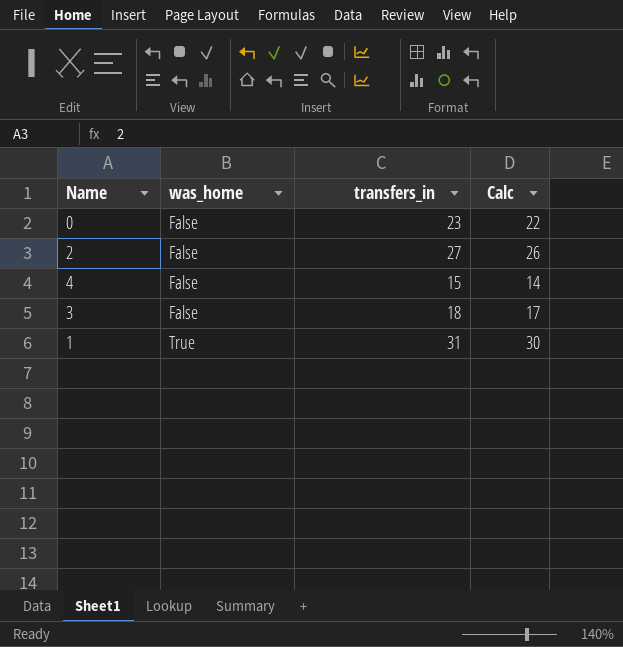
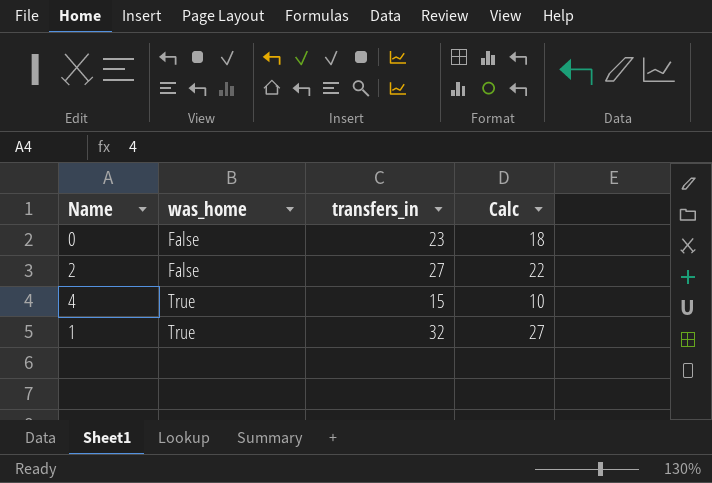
column Calc | formula: [transfers_in] - 1 -> [transfers_in] - 5
row 3: False | 18 | 17 -> none
4 | was_home: False -> True
1 | transfers_in: 31 -> 32

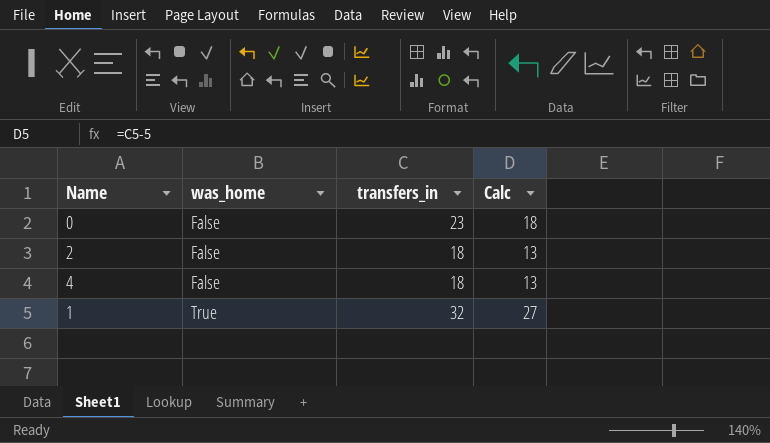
2 | transfers_in: 27 -> 18
2 | Calc: 22 -> 13
4 | was_home: True -> False
4 | transfers_in: 15 -> 18
4 | Calc: 10 -> 13

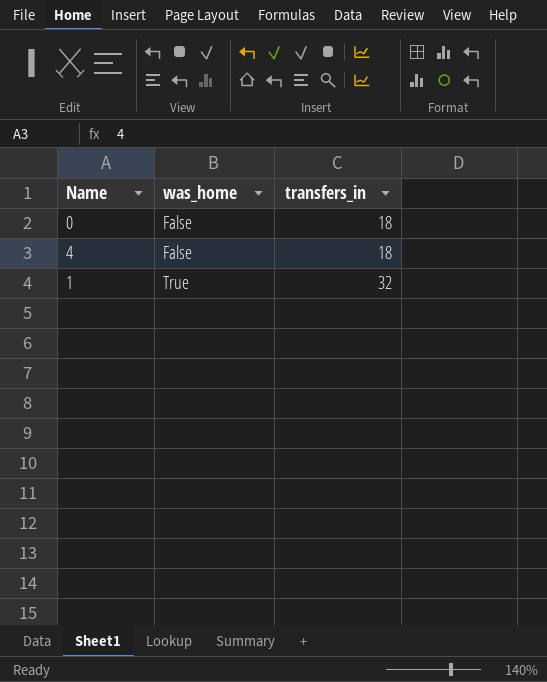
column Calc | formula: [transfers_in] - 5 -> none
row 2: False | 18 | 13 -> none
0 | transfers_in: 23 -> 18

